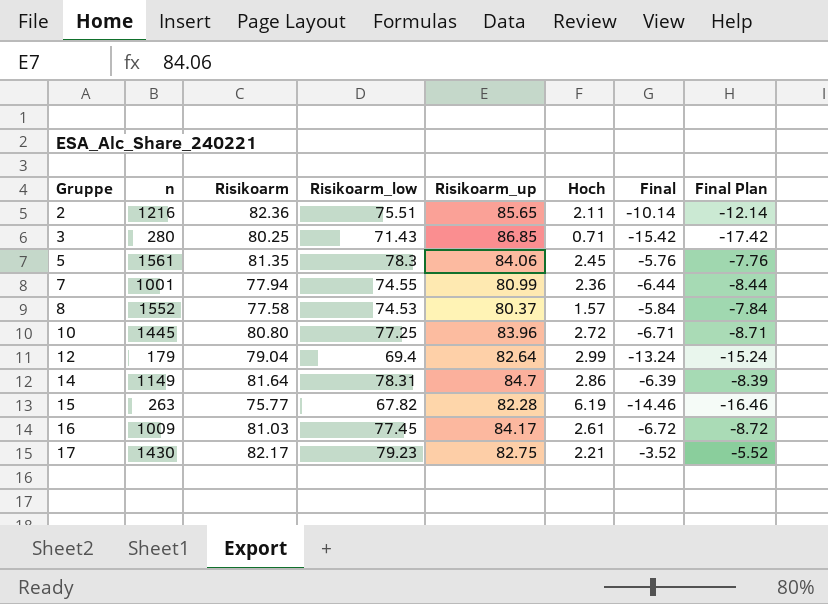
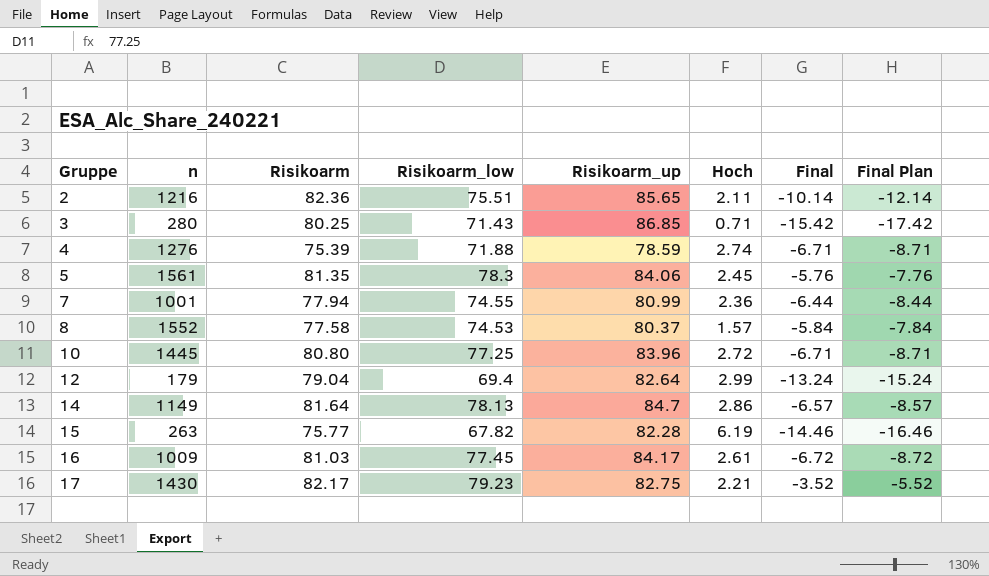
row 4: none -> 1276 | 75.39 | 71.88 | 78.59 | 2.74 | -6.71 | -8.71
14 | Risikoarm_low: 78.31 -> 78.13
14 | Final: -6.39 -> -6.57
14 | Final Plan: -8.39 -> -8.57

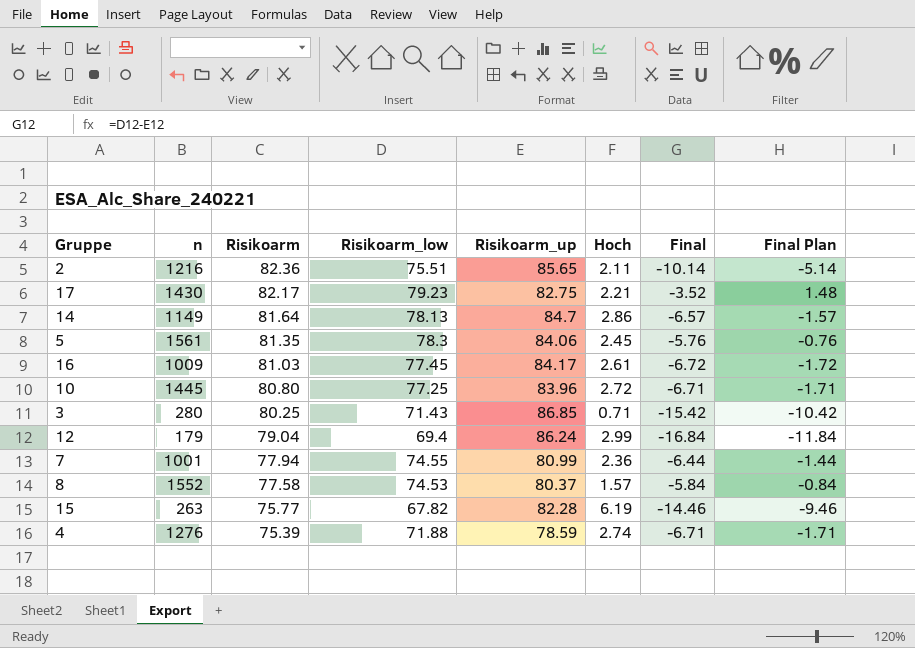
row order: Gruppe ascending -> Risikoarm descending
column Final Plan | formula: [Final] - 2 -> [Final] + 5
12 | Risikoarm_up: 82.64 -> 86.24
12 | Final: -13.24 -> -16.84

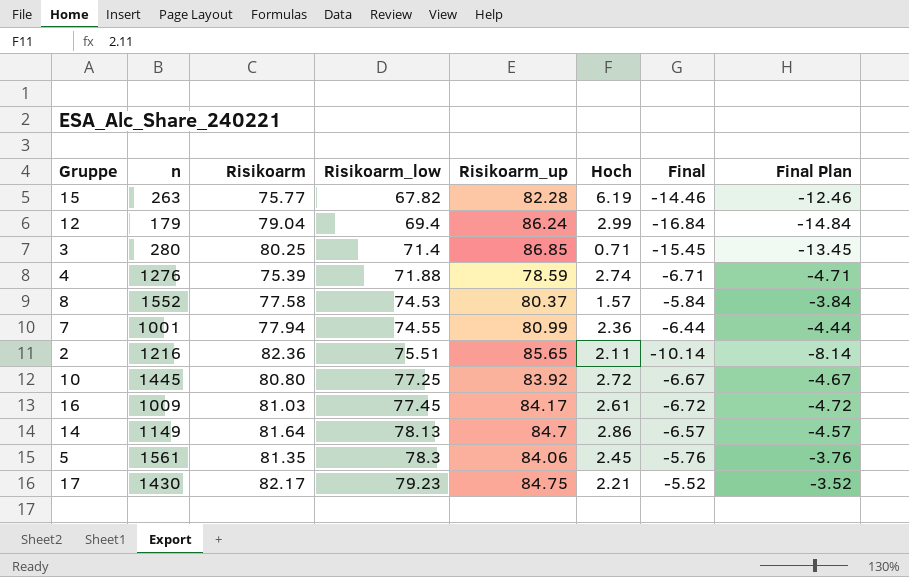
row order: Risikoarm descending -> Risikoarm_low ascending
column Final Plan | formula: [Final] + 5 -> [Final] + 2
3 | Risikoarm_low: 71.43 -> 71.4
3 | Final: -15.42 -> -15.45
10 | Risikoarm_up: 83.96 -> 83.92
10 | Final: -6.71 -> -6.67
17 | Risikoarm_up: 82.75 -> 84.75
17 | Final: -3.52 -> -5.52

